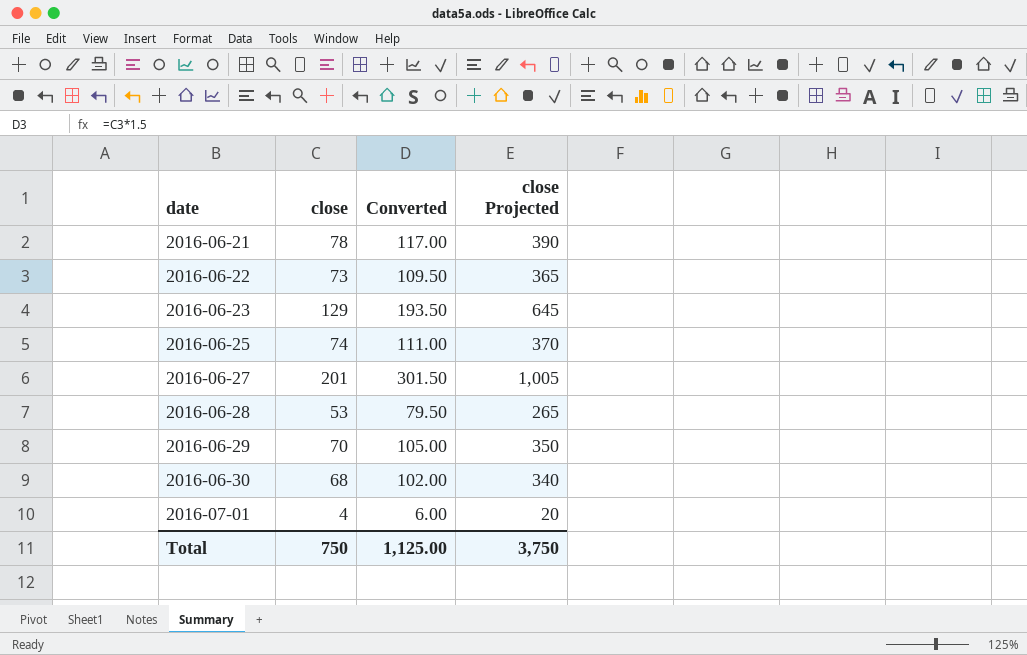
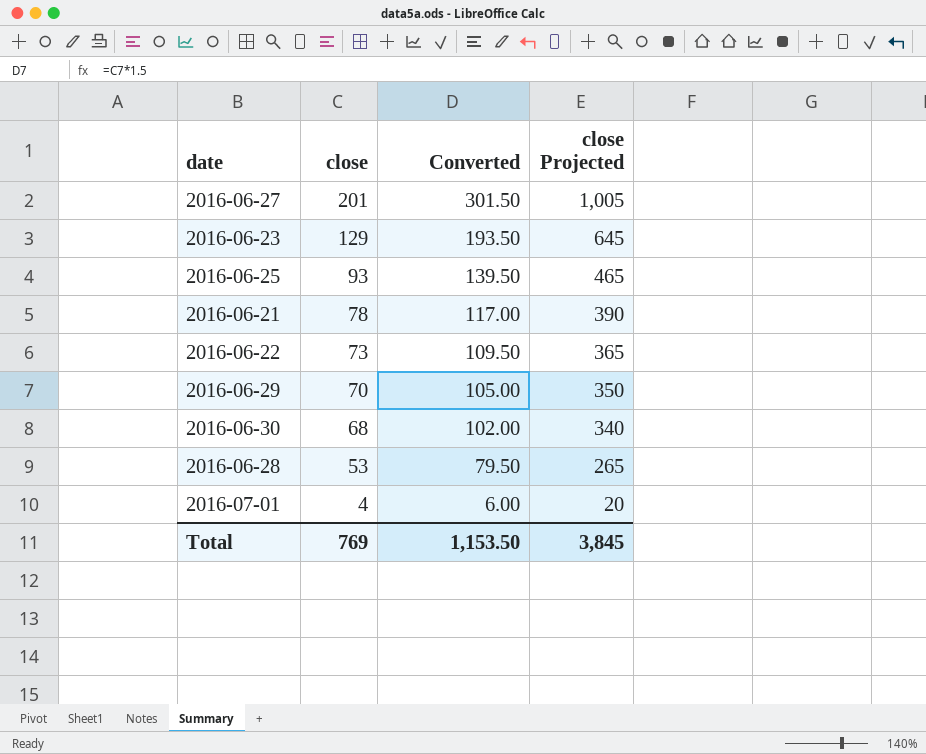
row order: date ascending -> close descending
2016-06-25 | close: 74 -> 93
2016-06-25 | Converted: 111.00 -> 139.50
2016-06-25 | close Projected: 370 -> 465
Total | close: 750 -> 769
Total | Converted: 1,125.00 -> 1,153.50
Total | close Projected: 3,750 -> 3,845

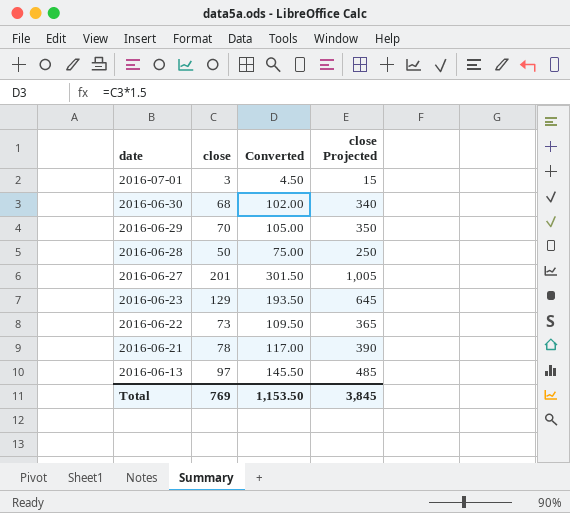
row order: close descending -> date descending
row 2016-06-25: 93 | 139.50 | 465 -> none
2016-07-01 | close: 4 -> 3
2016-07-01 | Converted: 6.00 -> 4.50
2016-07-01 | close Projected: 20 -> 15
2016-06-28 | close: 53 -> 50
2016-06-28 | Converted: 79.50 -> 75.00
2016-06-28 | close Projected: 265 -> 250
row 2016-06-13: none -> 97 | 145.50 | 485

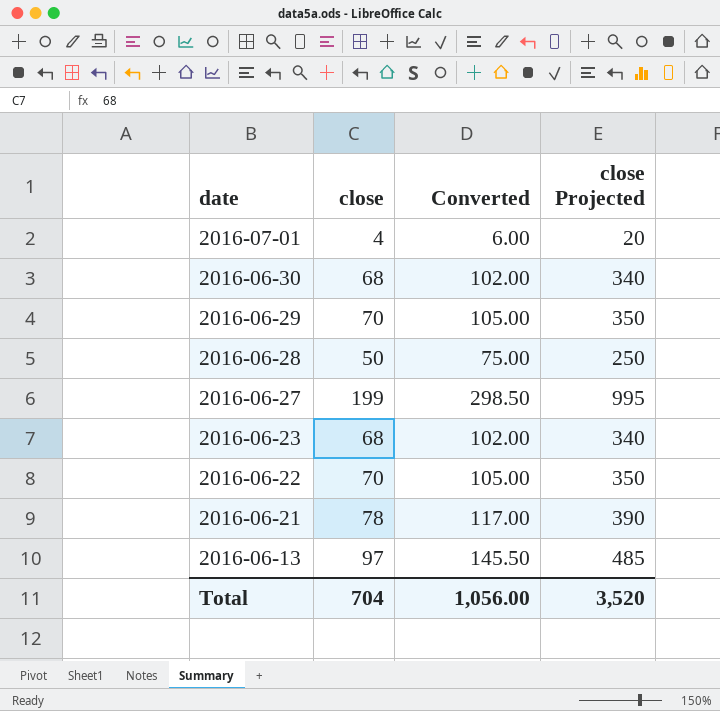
2016-07-01 | close: 3 -> 4
2016-07-01 | Converted: 4.50 -> 6.00
2016-07-01 | close Projected: 15 -> 20
2016-06-27 | close: 201 -> 199
2016-06-27 | Converted: 301.50 -> 298.50
2016-06-27 | close Projected: 1,005 -> 995
2016-06-23 | close: 129 -> 68
2016-06-23 | Converted: 193.50 -> 102.00
2016-06-23 | close Projected: 645 -> 340
2016-06-22 | close: 73 -> 70
2016-06-22 | Converted: 109.50 -> 105.00
2016-06-22 | close Projected: 365 -> 350
Total | close: 769 -> 704
Total | Converted: 1,153.50 -> 1,056.00
Total | close Projected: 3,845 -> 3,520

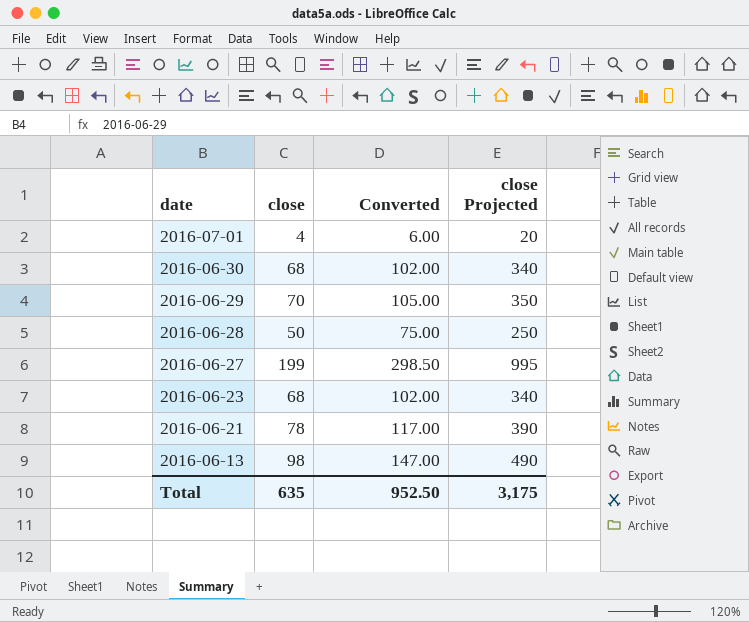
row 2016-06-22: 70 | 105.00 | 350 -> none
2016-06-13 | close: 97 -> 98
2016-06-13 | Converted: 145.50 -> 147.00
2016-06-13 | close Projected: 485 -> 490
Total | close: 704 -> 635
Total | Converted: 1,056.00 -> 952.50
Total | close Projected: 3,520 -> 3,175

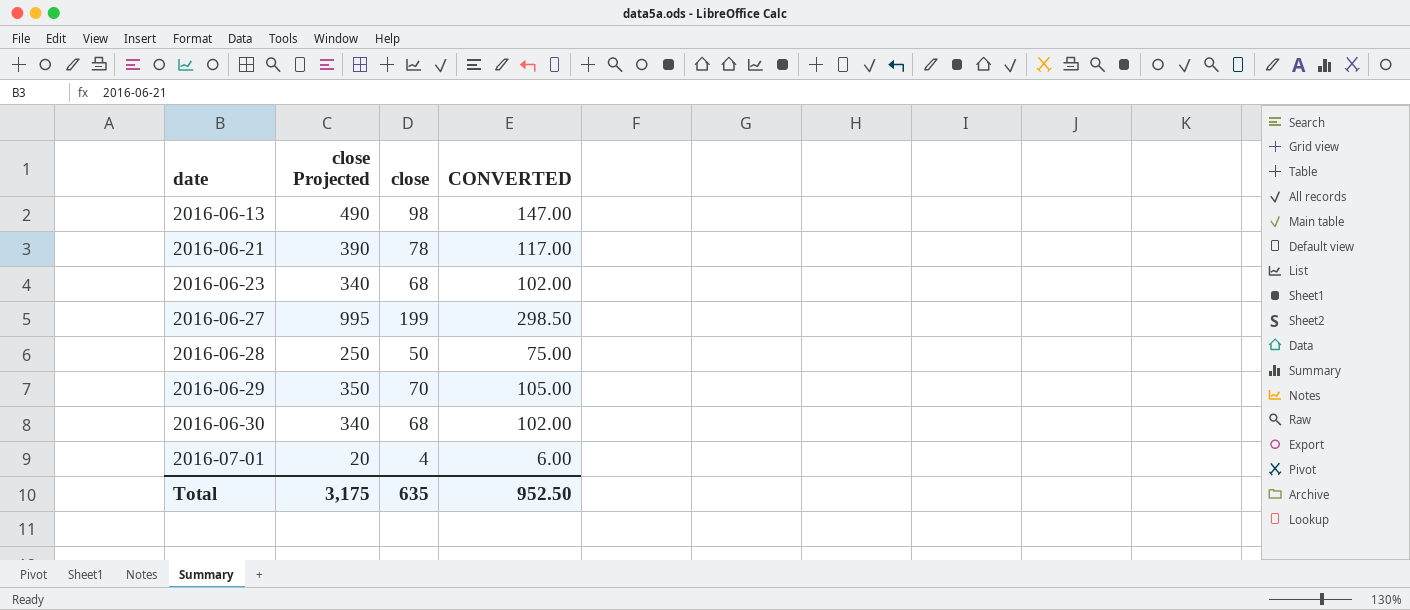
row order: date descending -> date ascending
column close Projected | position: 4 -> 2
column name: Converted -> CONVERTED

